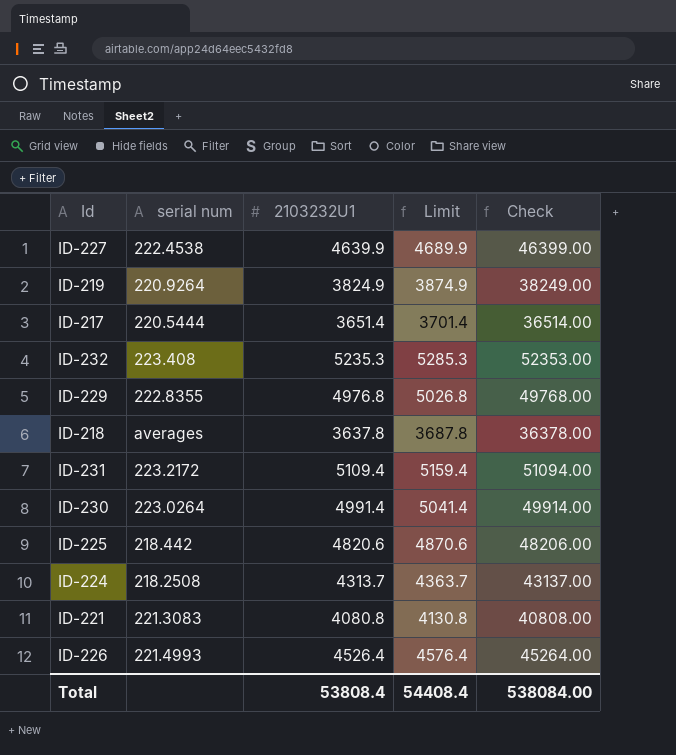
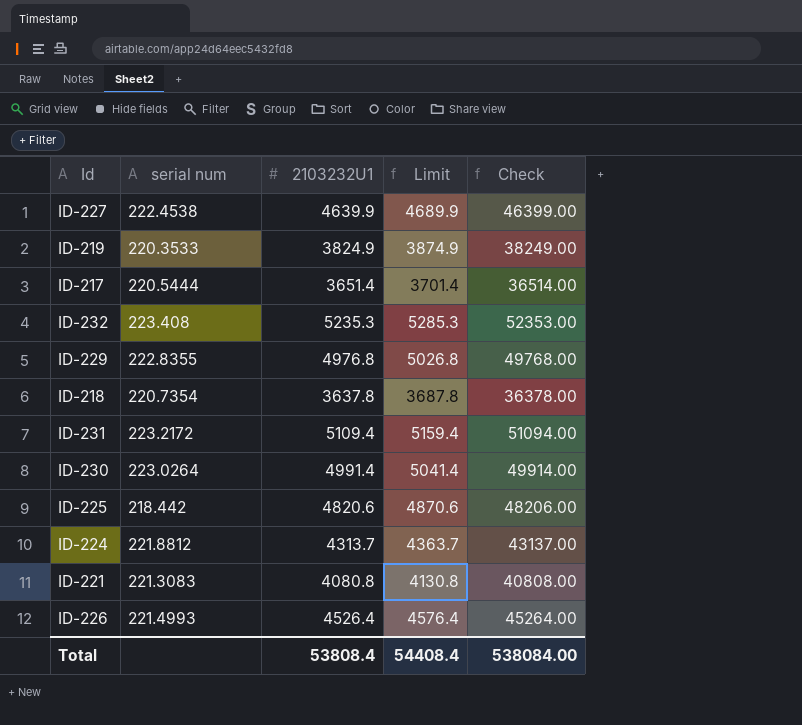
ID-219 | serial num: 220.9264 -> 220.3533
ID-218 | serial num: averages -> 220.7354
ID-224 | serial num: 218.2508 -> 221.8812

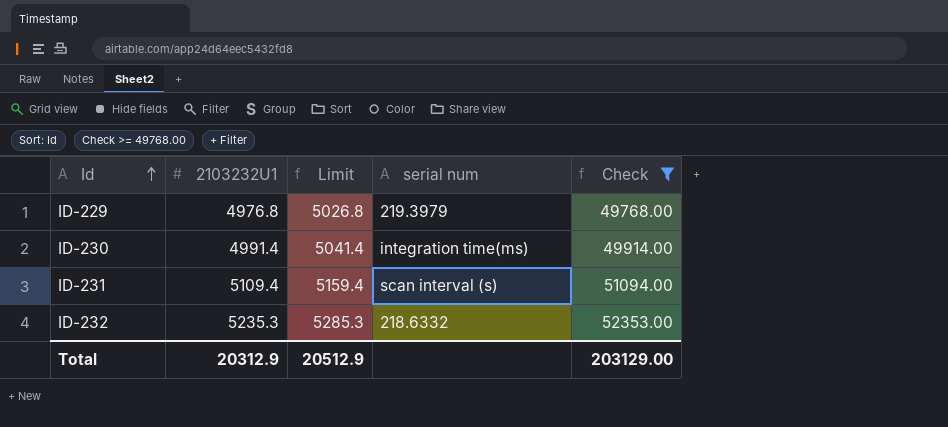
filter: none -> Check >= 49768.00
row order: none -> Id ascending
column serial num | position: 2 -> 4
ID-229 | serial num: 222.8355 -> 219.3979
ID-230 | serial num: 223.0264 -> integration time(ms)
ID-231 | serial num: 223.2172 -> scan interval (s)
ID-232 | serial num: 223.408 -> 218.6332
Total | 2103232U1: 53808.4 -> 20312.9
Total | Limit: 54408.4 -> 20512.9
Total | Check: 538084.00 -> 203129.00

